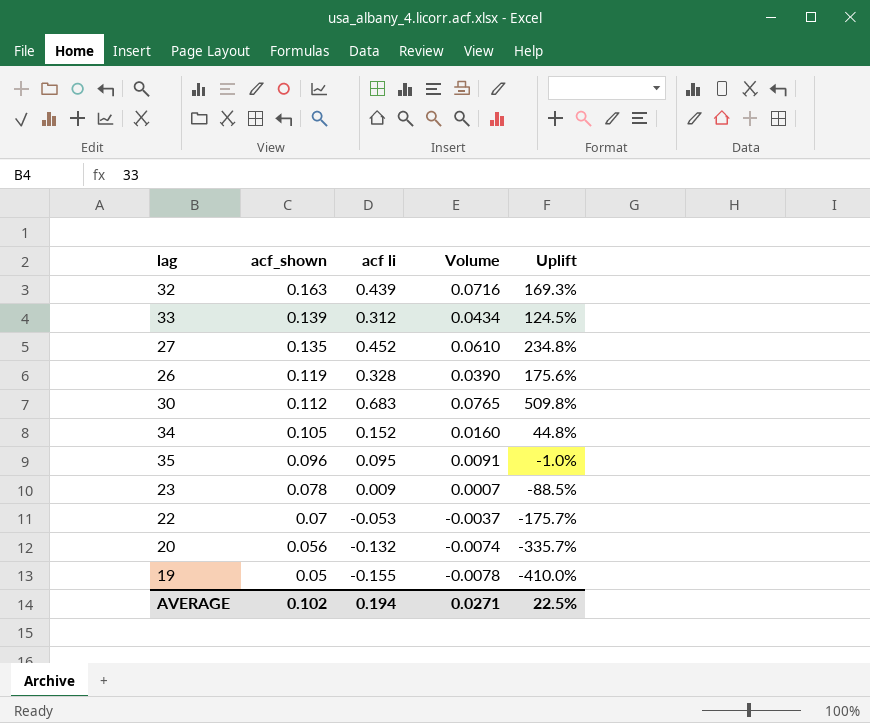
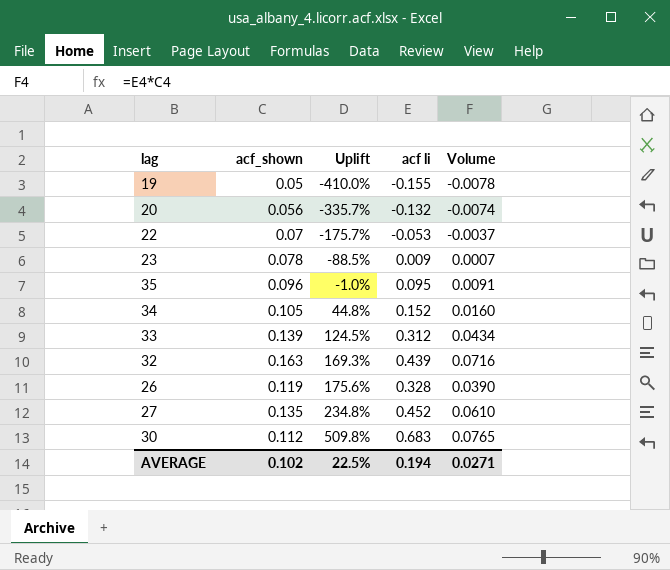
row order: acf_shown descending -> Uplift ascending
column Uplift | position: 5 -> 3

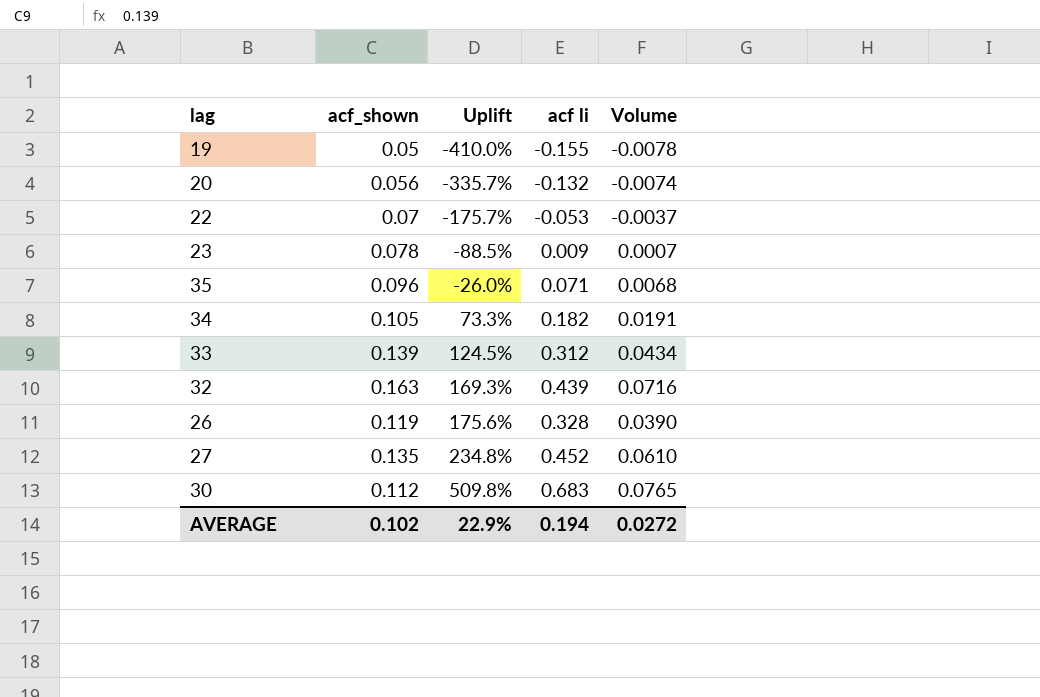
35 | Uplift: -1.0% -> -26.0%
35 | acf li: 0.095 -> 0.071
35 | Volume: 0.0091 -> 0.0068
34 | Uplift: 44.8% -> 73.3%
34 | acf li: 0.152 -> 0.182
34 | Volume: 0.0160 -> 0.0191
AVERAGE | Uplift: 22.5% -> 22.9%
AVERAGE | Volume: 0.0271 -> 0.0272

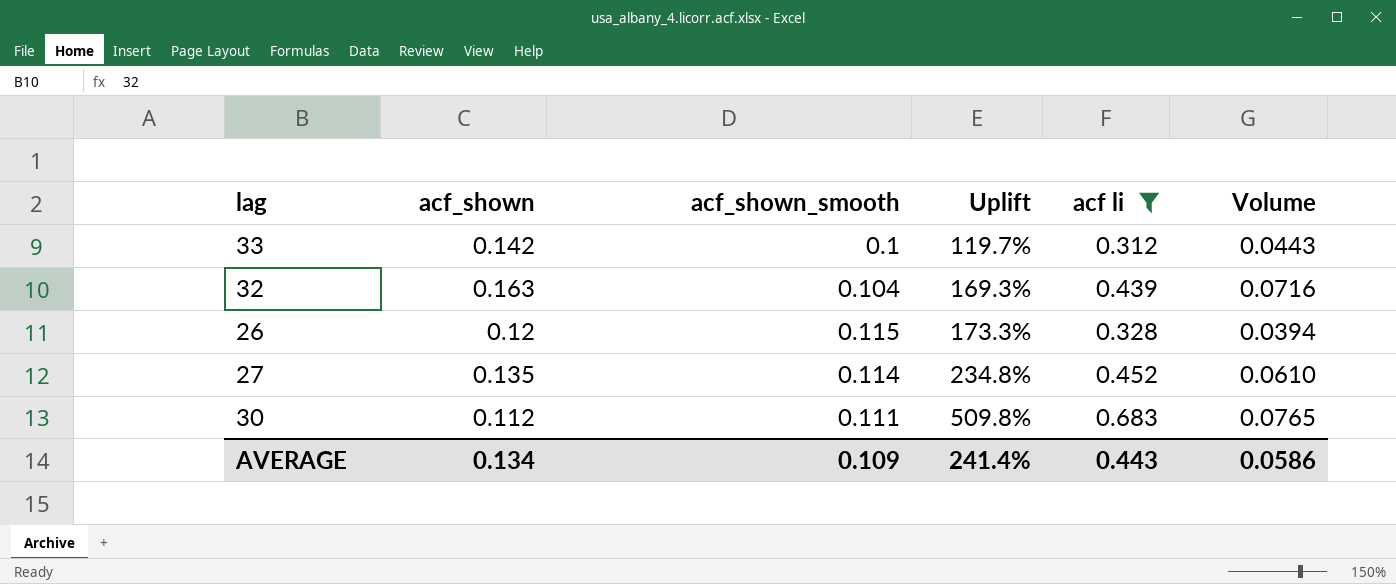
filter: none -> acf li >= 0.312
column acf_shown_smooth | position: none -> 3
33 | acf_shown: 0.139 -> 0.142
33 | Uplift: 124.5% -> 119.7%
33 | Volume: 0.0434 -> 0.0443
26 | acf_shown: 0.119 -> 0.12
26 | Uplift: 175.6% -> 173.3%
26 | Volume: 0.0390 -> 0.0394
AVERAGE | acf_shown: 0.102 -> 0.134
AVERAGE | Uplift: 22.9% -> 241.4%
AVERAGE | acf li: 0.194 -> 0.443
AVERAGE | Volume: 0.0272 -> 0.0586

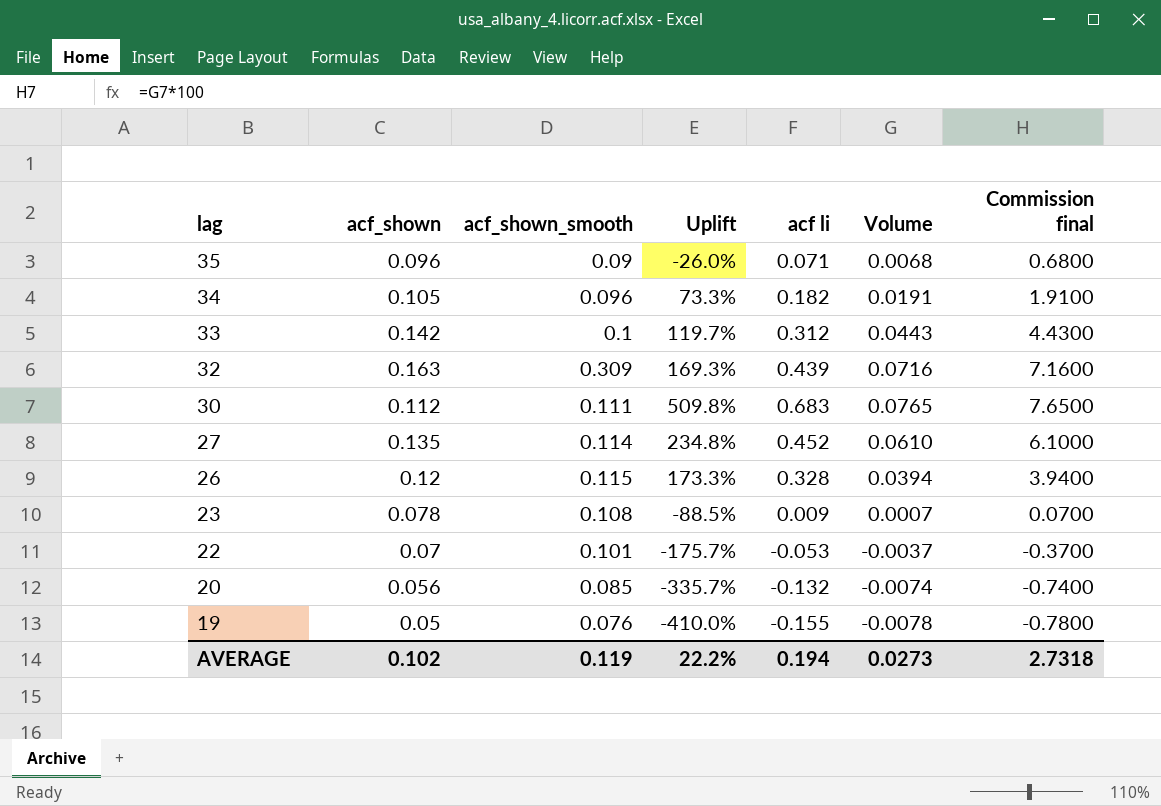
filter: acf li >= 0.312 -> none
row order: Uplift ascending -> lag descending
column Commission final | formula: none -> [Volume] * 100
32 | acf_shown_smooth: 0.104 -> 0.309
AVERAGE | acf_shown: 0.134 -> 0.102
AVERAGE | acf_shown_smooth: 0.109 -> 0.119
AVERAGE | Uplift: 241.4% -> 22.2%
AVERAGE | acf li: 0.443 -> 0.194
AVERAGE | Volume: 0.0586 -> 0.0273

